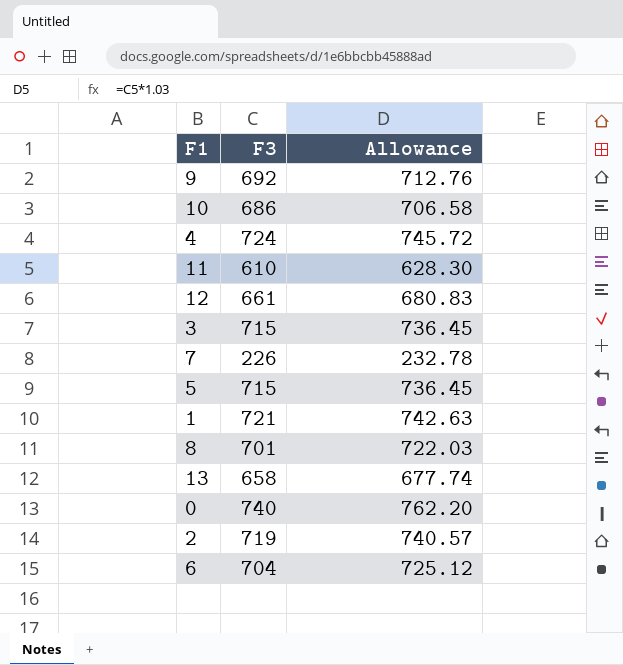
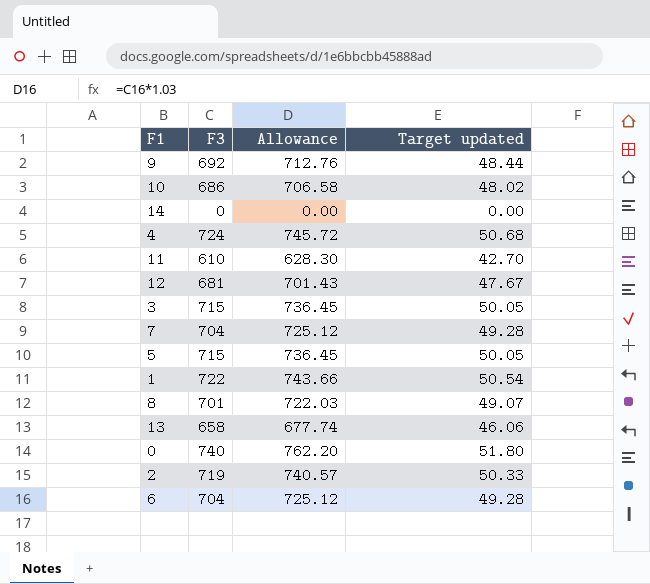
column Target updated | formula: none -> [F3] * 0.07
row 14: none -> 0 | 0.00 | 0.00
12 | F3: 661 -> 681
12 | Allowance: 680.83 -> 701.43
7 | F3: 226 -> 704
7 | Allowance: 232.78 -> 725.12
1 | F3: 721 -> 722
1 | Allowance: 742.63 -> 743.66

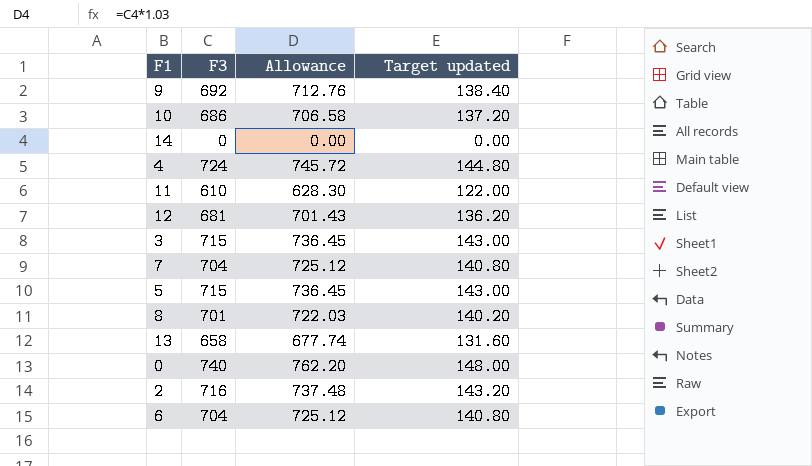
column Target updated | formula: [F3] * 0.07 -> [F3] * 0.2
row 1: 722 | 743.66 | 50.54 -> none
2 | F3: 719 -> 716
2 | Allowance: 740.57 -> 737.48

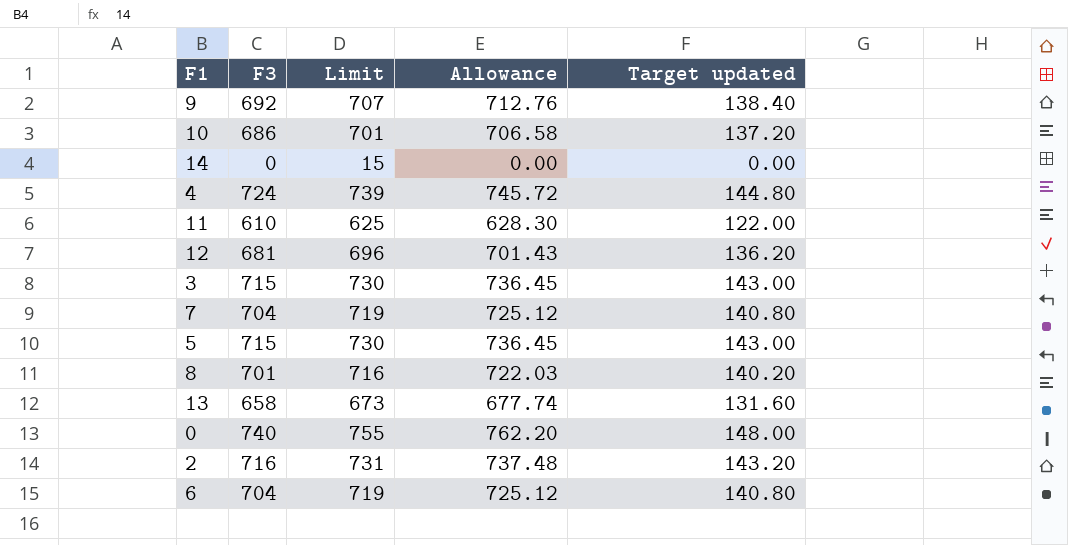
column Limit | formula: none -> [F3] + 15

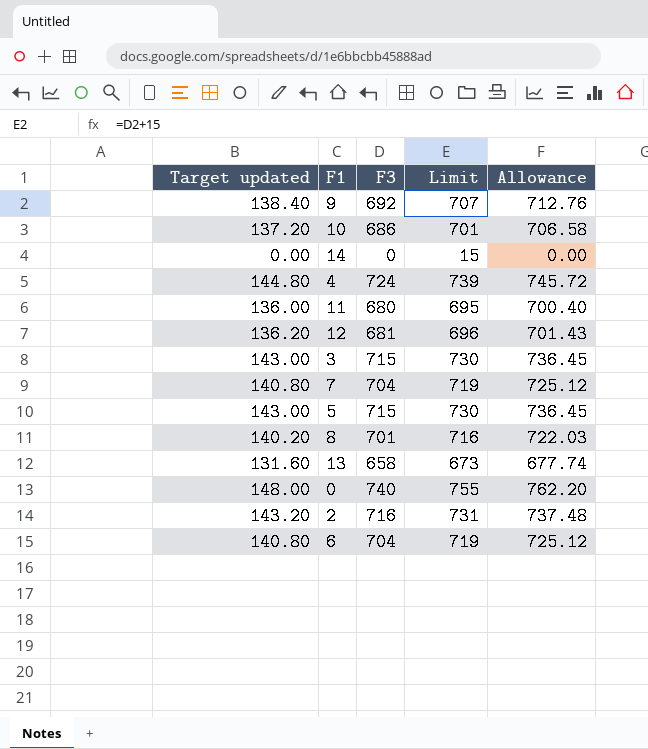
column Target updated | position: 5 -> 1
11 | Target updated: 122.00 -> 136.00
11 | F3: 610 -> 680
11 | Limit: 625 -> 695
11 | Allowance: 628.30 -> 700.40

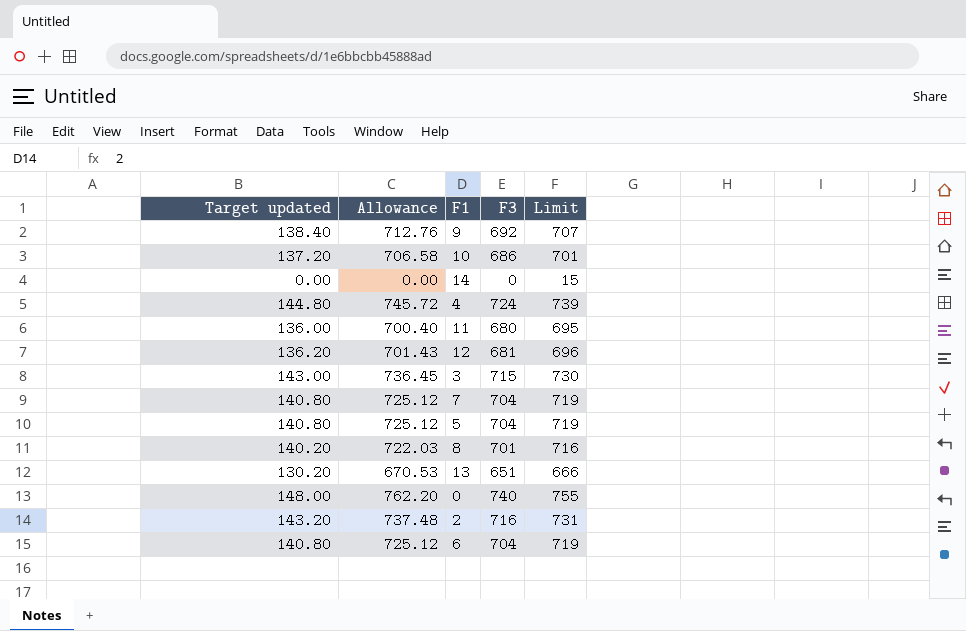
column Allowance | position: 5 -> 2
5 | Target updated: 143.00 -> 140.80
5 | Allowance: 736.45 -> 725.12
5 | F3: 715 -> 704
5 | Limit: 730 -> 719
13 | Target updated: 131.60 -> 130.20
13 | Allowance: 677.74 -> 670.53
13 | F3: 658 -> 651
13 | Limit: 673 -> 666

